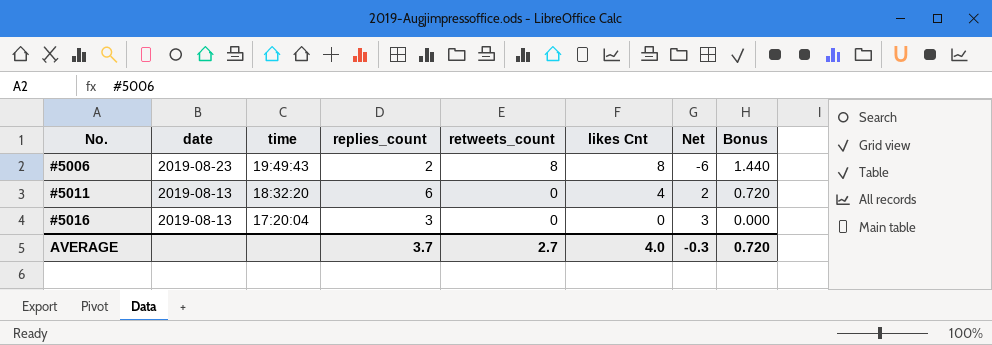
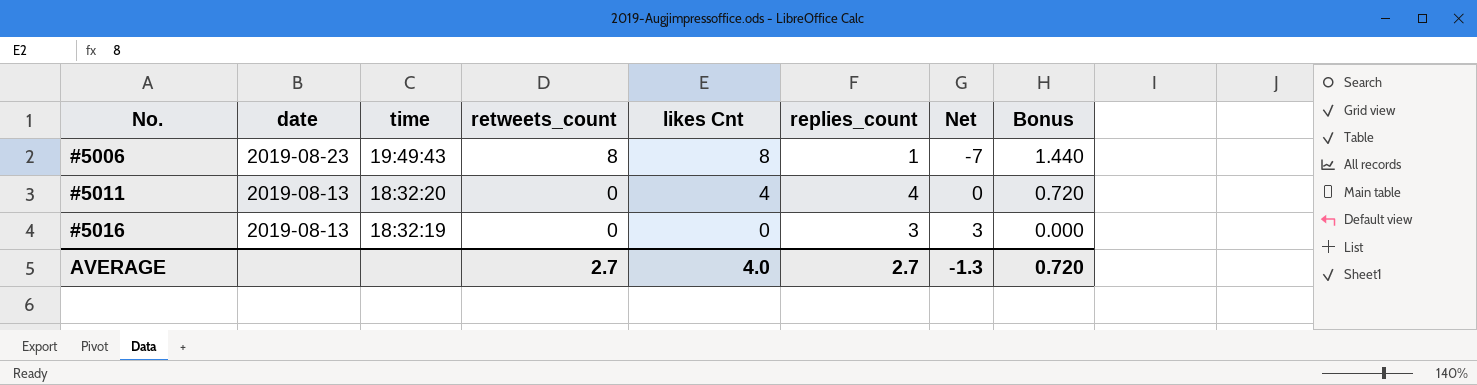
column replies_count | position: 4 -> 6
#5006 | replies_count: 2 -> 1
#5006 | Net: -6 -> -7
#5011 | replies_count: 6 -> 4
#5011 | Net: 2 -> 0
#5016 | time: 17:20:04 -> 18:32:19
AVERAGE | replies_count: 3.7 -> 2.7
AVERAGE | Net: -0.3 -> -1.3

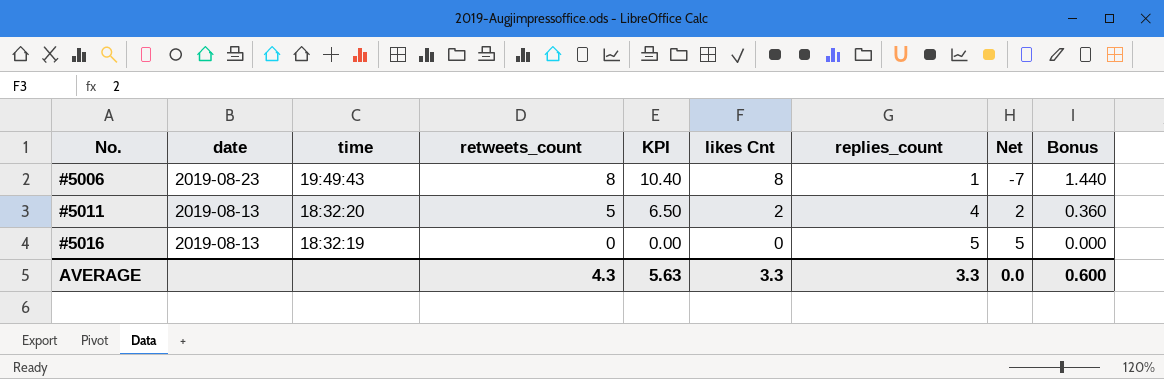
column KPI | formula: none -> [retweets_count] * 1.3
#5011 | retweets_count: 0 -> 5
#5011 | likes Cnt: 4 -> 2
#5011 | Net: 0 -> 2
#5011 | Bonus: 0.720 -> 0.360
#5016 | replies_count: 3 -> 5
#5016 | Net: 3 -> 5
AVERAGE | retweets_count: 2.7 -> 4.3
AVERAGE | likes Cnt: 4.0 -> 3.3
AVERAGE | replies_count: 2.7 -> 3.3
AVERAGE | Net: -1.3 -> 0.0
AVERAGE | Bonus: 0.720 -> 0.600

